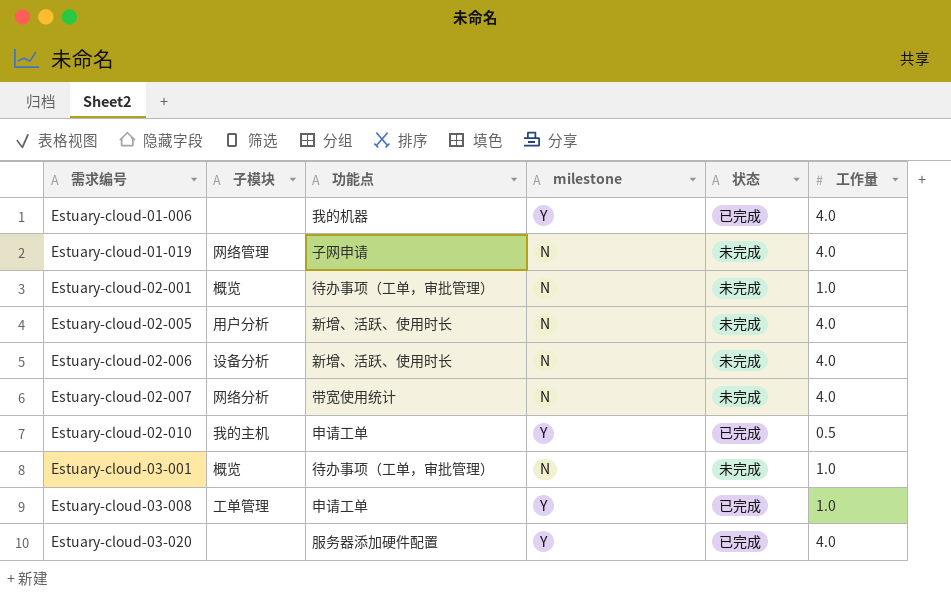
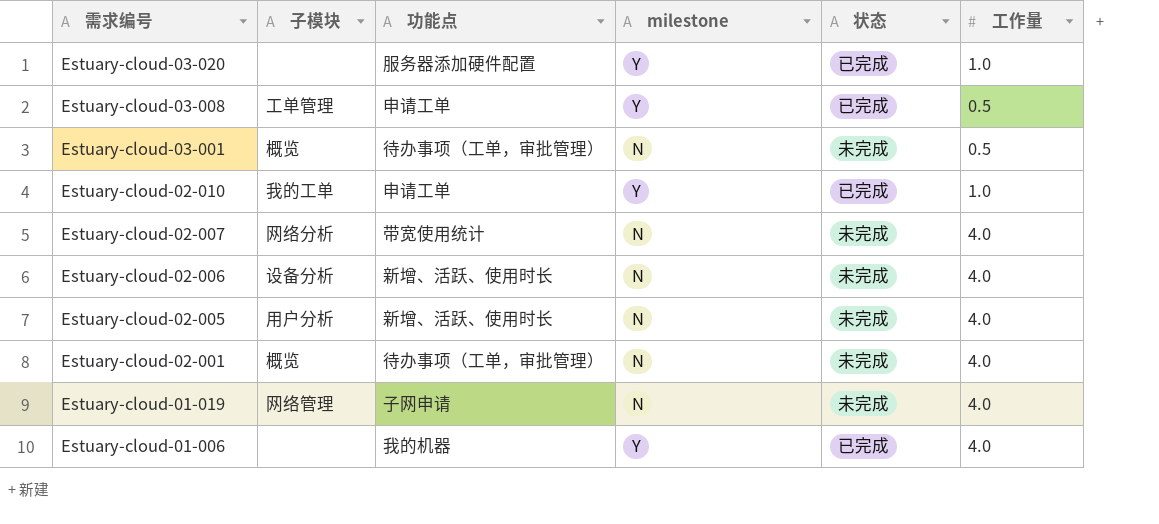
row order: 需求编号 ascending -> 需求编号 descending
Estuary-cloud-03-020 | 工作量: 4.0 -> 1.0
Estuary-cloud-03-008 | 工作量: 1.0 -> 0.5
Estuary-cloud-03-001 | 工作量: 1.0 -> 0.5
Estuary-cloud-02-010 | 子模块: 我的主机 -> 我的工单
Estuary-cloud-02-010 | 工作量: 0.5 -> 1.0
Estuary-cloud-02-001 | 工作量: 1.0 -> 4.0

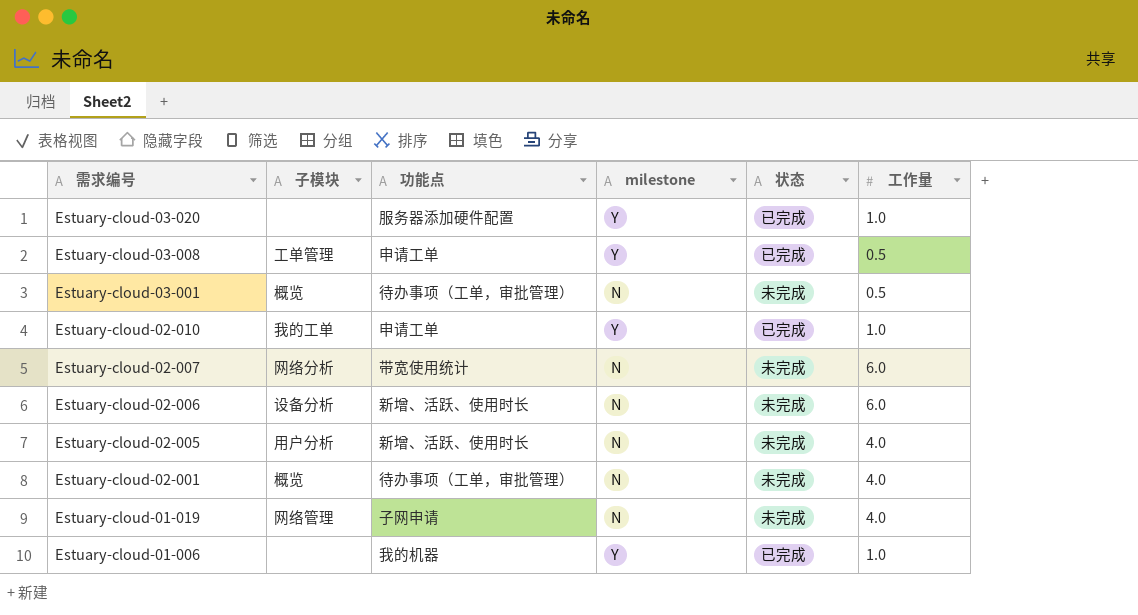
Estuary-cloud-02-007 | 工作量: 4.0 -> 6.0
Estuary-cloud-02-006 | 工作量: 4.0 -> 6.0
Estuary-cloud-01-006 | 工作量: 4.0 -> 1.0

